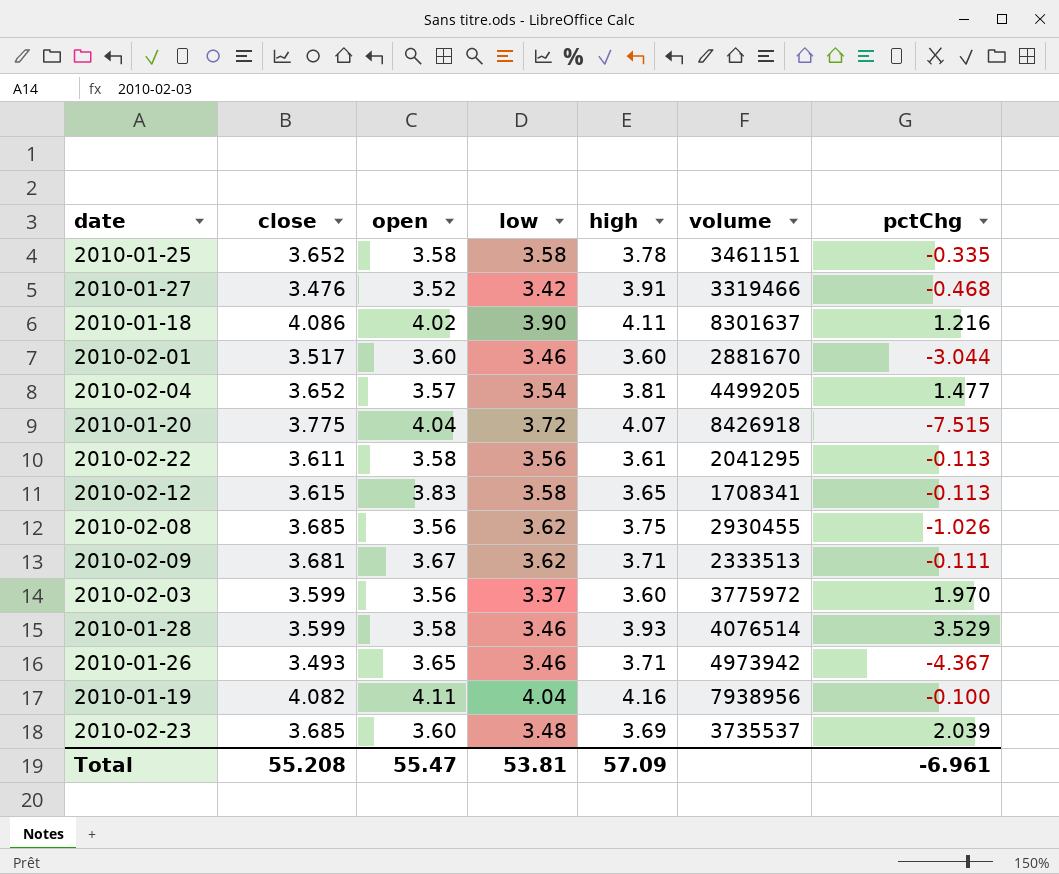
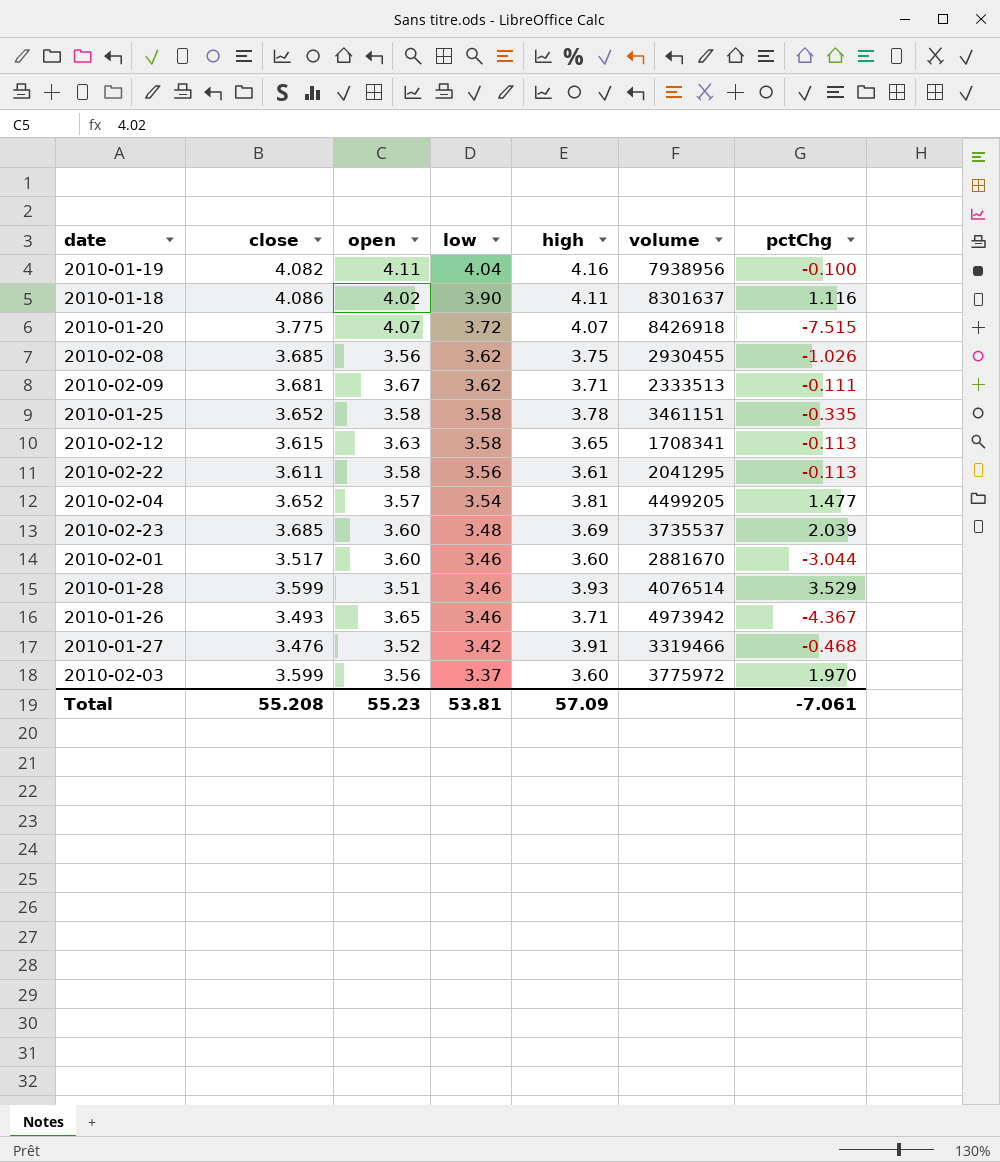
row order: none -> low descending
2010-01-18 | pctChg: 1.216 -> 1.116
2010-01-20 | open: 4.04 -> 4.07
2010-02-12 | open: 3.83 -> 3.63
2010-01-28 | open: 3.58 -> 3.51
Total | open: 55.47 -> 55.23
Total | pctChg: -6.961 -> -7.061

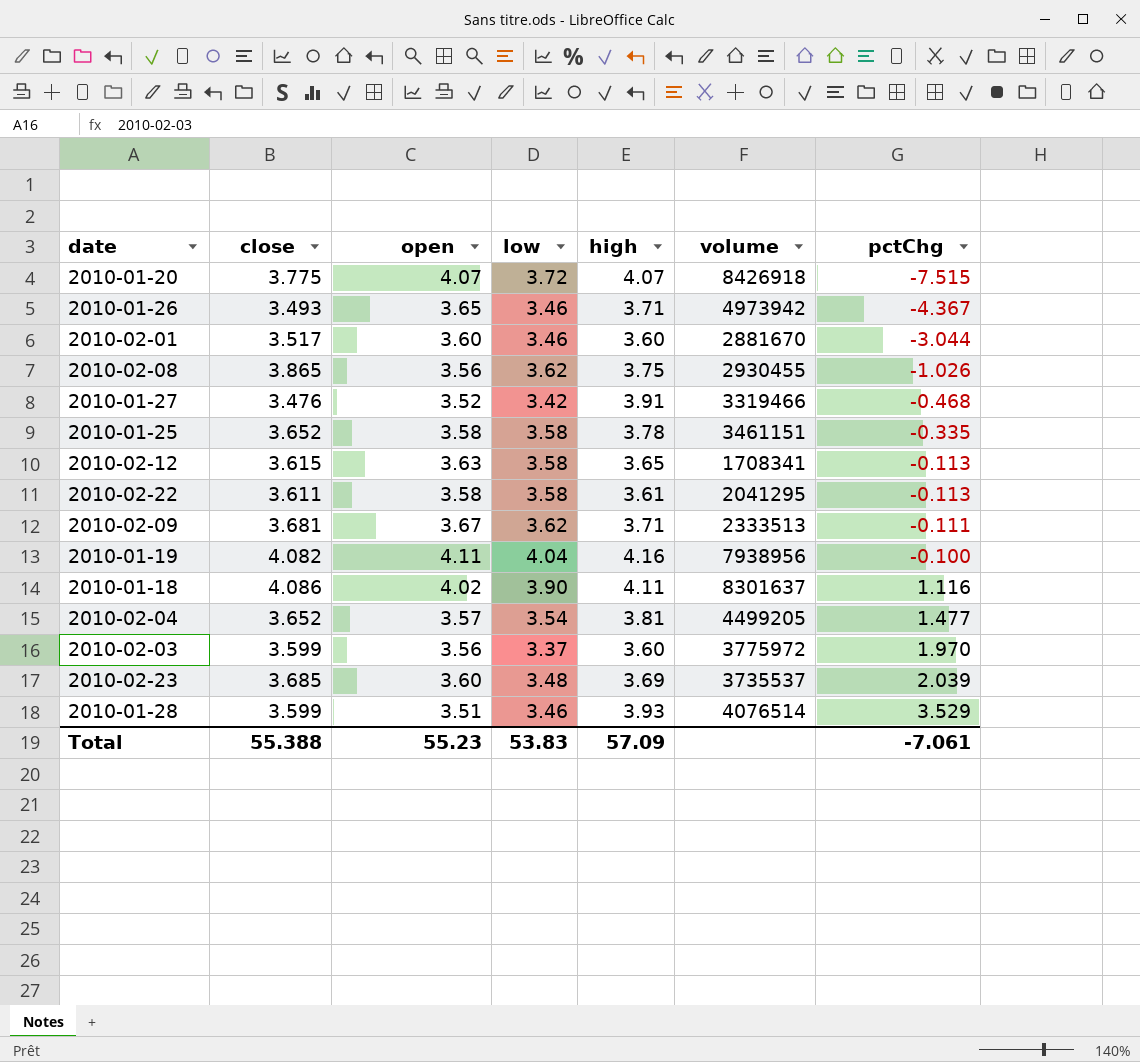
row order: low descending -> pctChg ascending
2010-02-08 | close: 3.685 -> 3.865
2010-02-22 | low: 3.56 -> 3.58
Total | close: 55.208 -> 55.388
Total | low: 53.81 -> 53.83

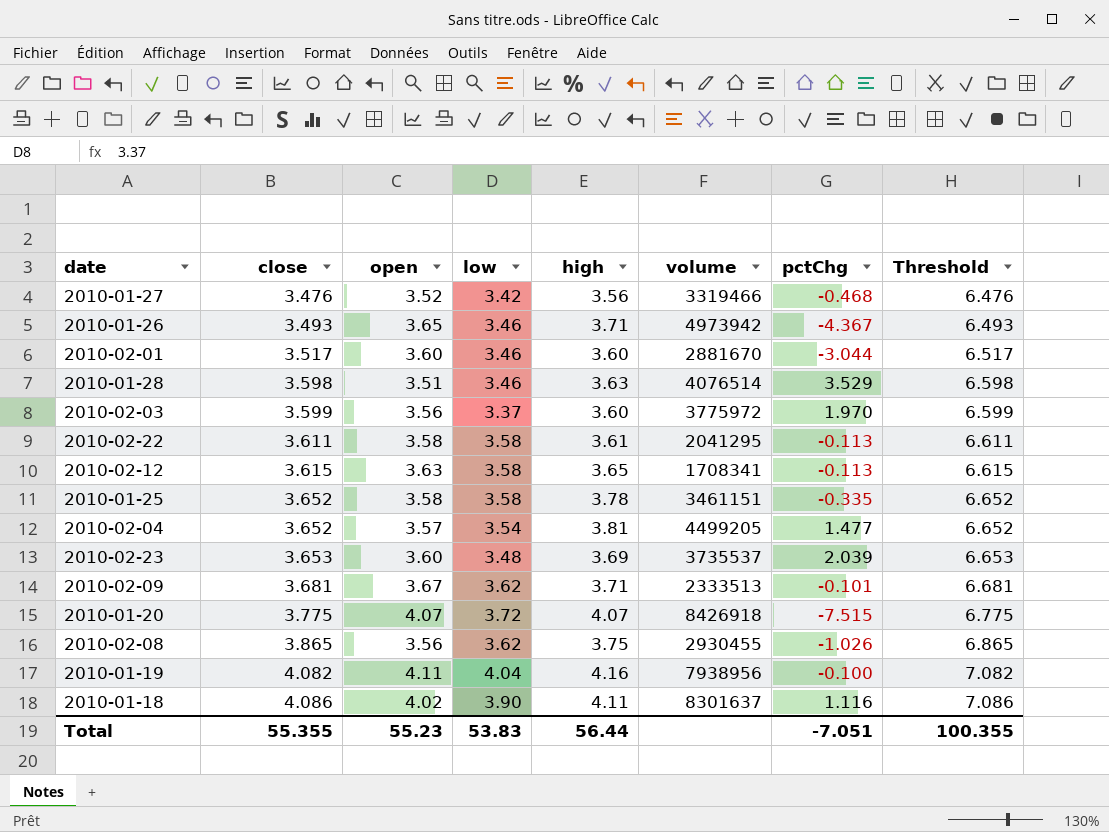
row order: pctChg ascending -> close ascending
column Threshold | formula: none -> [close] + 3
2010-01-27 | high: 3.91 -> 3.56
2010-01-28 | close: 3.599 -> 3.598
2010-01-28 | high: 3.93 -> 3.63
2010-02-23 | close: 3.685 -> 3.653
2010-02-09 | pctChg: -0.111 -> -0.101
Total | close: 55.388 -> 55.355
Total | high: 57.09 -> 56.44
Total | pctChg: -7.061 -> -7.051

